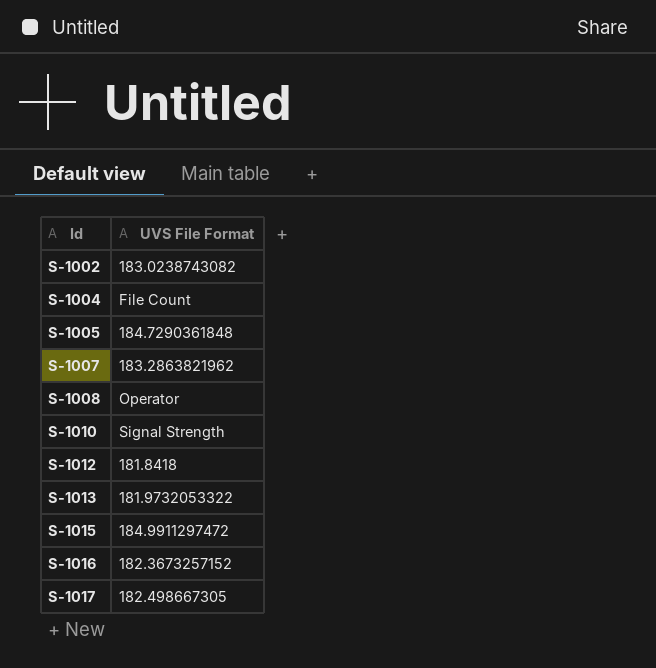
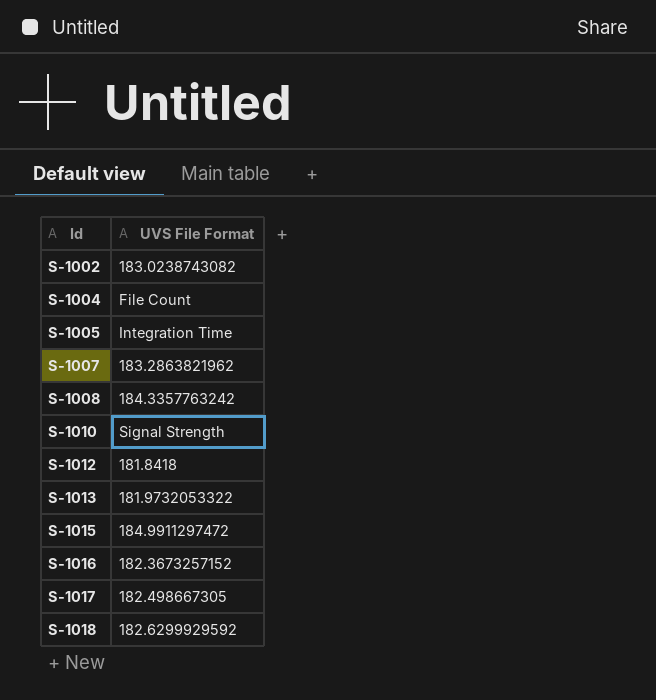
S-1005 | UVS File Format: 184.7290361848 -> Integration Time
S-1008 | UVS File Format: Operator -> 184.3357763242
row S-1018: none -> 182.6299929592

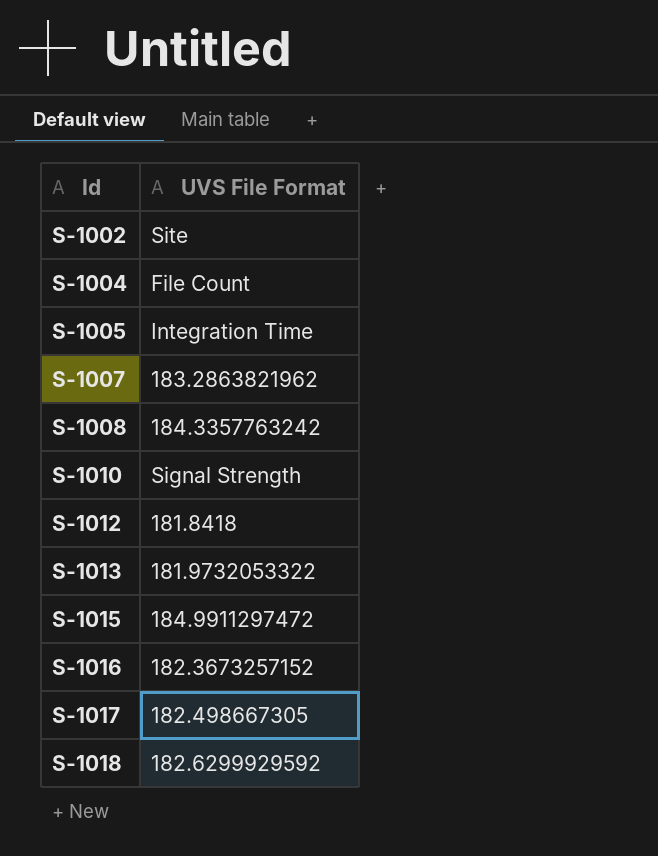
S-1002 | UVS File Format: 183.0238743082 -> Site

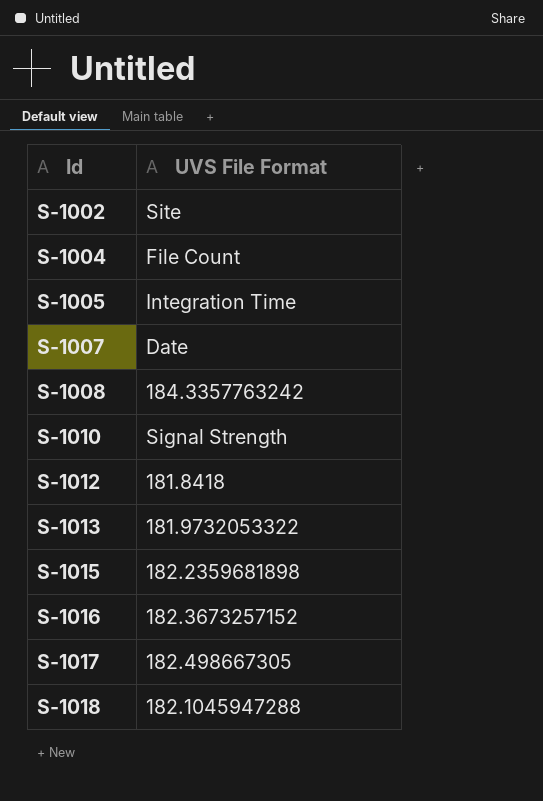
S-1007 | UVS File Format: 183.2863821962 -> Date
S-1015 | UVS File Format: 184.9911297472 -> 182.2359681898
S-1018 | UVS File Format: 182.6299929592 -> 182.1045947288

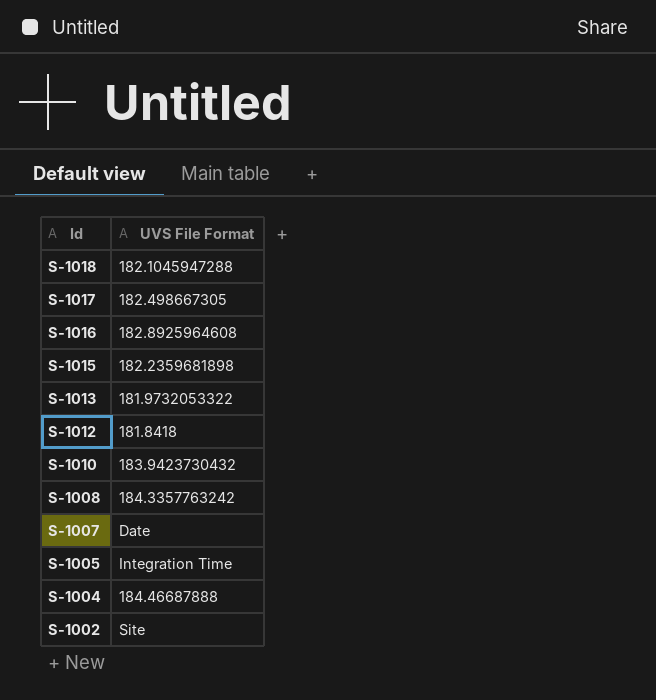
row order: Id ascending -> Id descending
S-1016 | UVS File Format: 182.3673257152 -> 182.8925964608
S-1010 | UVS File Format: Signal Strength -> 183.9423730432
S-1004 | UVS File Format: File Count -> 184.46687888

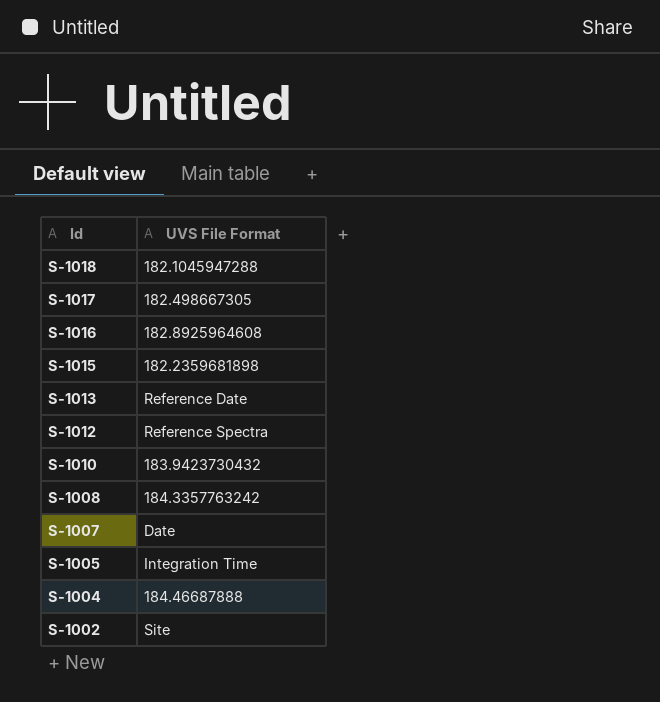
S-1013 | UVS File Format: 181.9732053322 -> Reference Date
S-1012 | UVS File Format: 181.8418 -> Reference Spectra

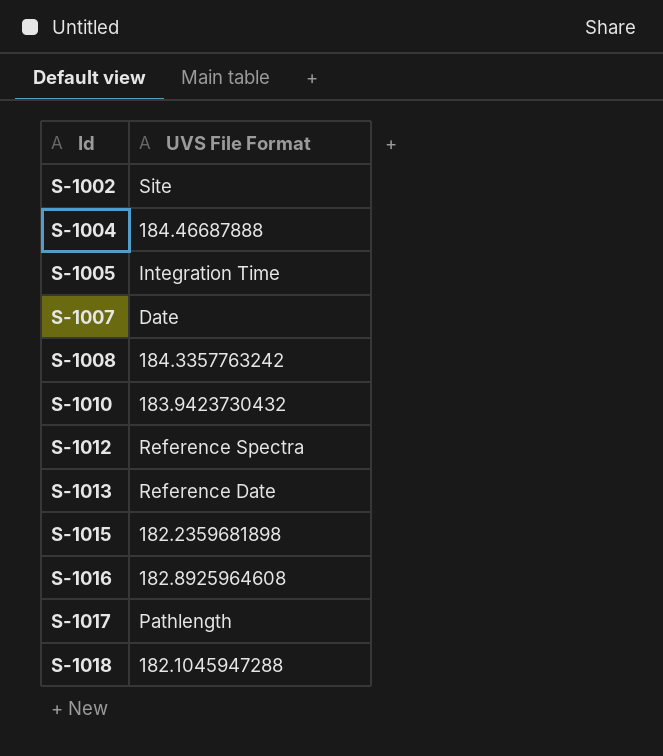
row order: Id descending -> Id ascending
S-1017 | UVS File Format: 182.498667305 -> Pathlength

